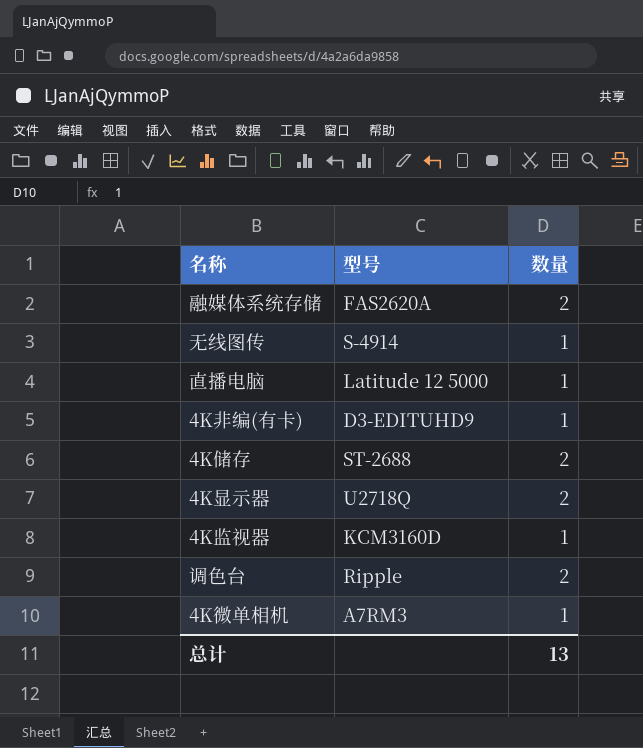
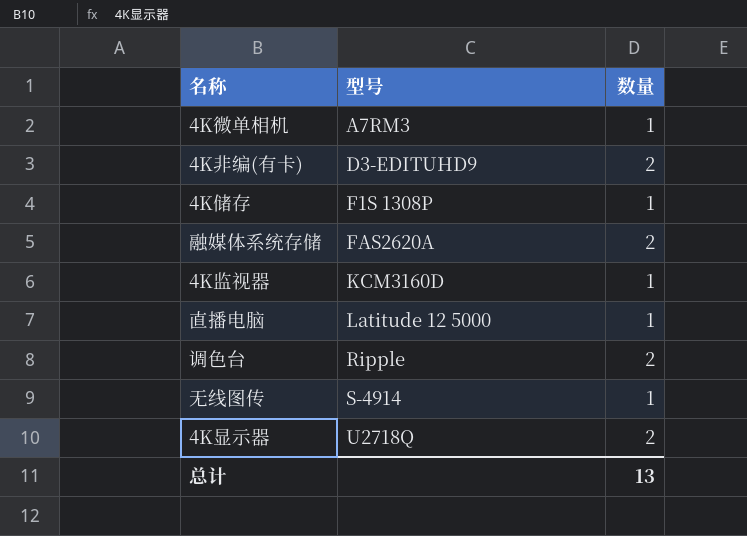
row order: none -> 型号 ascending
4K非编(有卡) | 数量: 1 -> 2
4K储存 | 型号: ST-2688 -> F1S 1308P
4K储存 | 数量: 2 -> 1

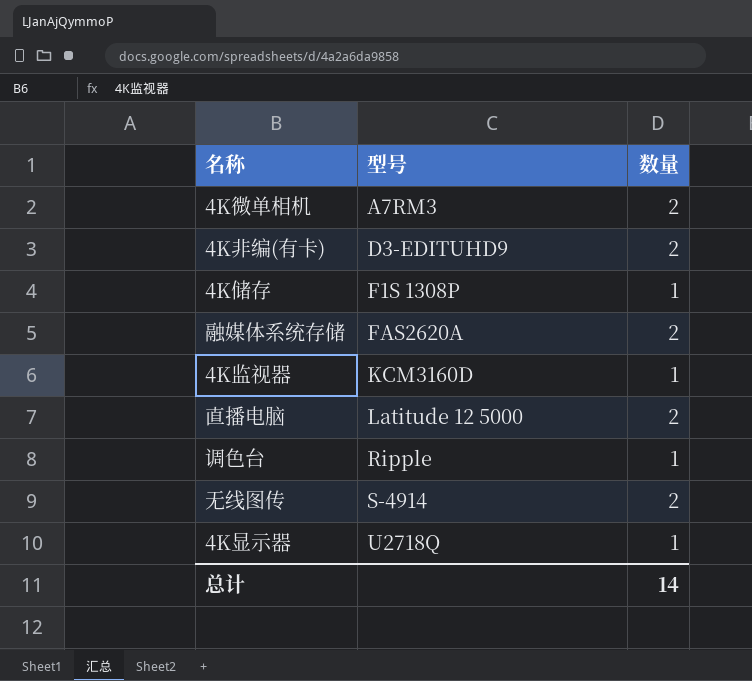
4K微单相机 | 数量: 1 -> 2
直播电脑 | 数量: 1 -> 2
调色台 | 数量: 2 -> 1
无线图传 | 数量: 1 -> 2
4K显示器 | 数量: 2 -> 1
总计 | 数量: 13 -> 14

